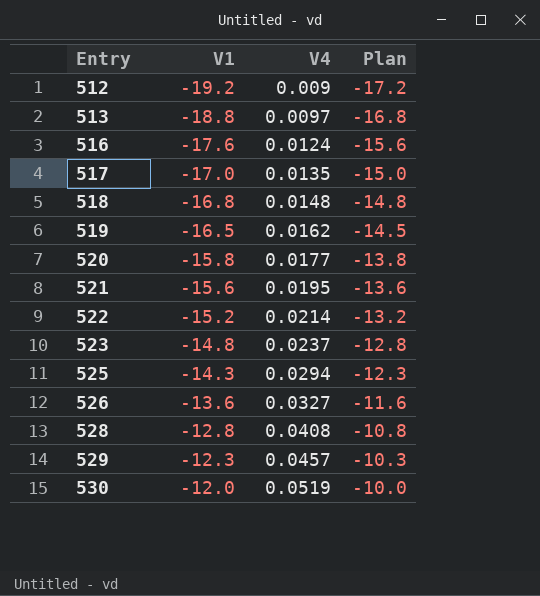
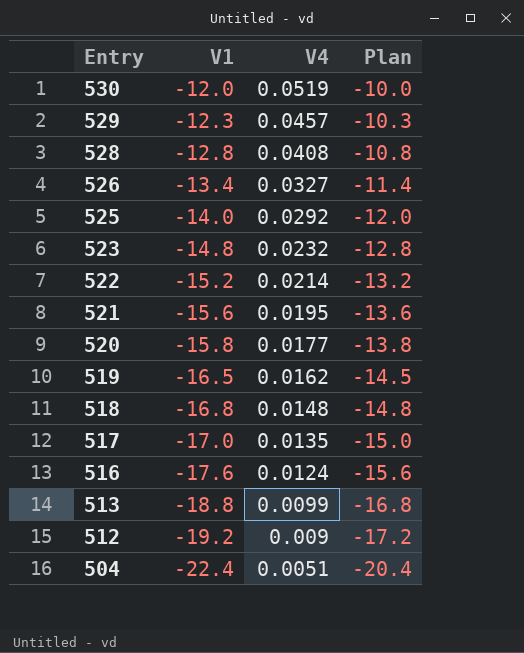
row order: Entry ascending -> Entry descending
526 | V1: -13.6 -> -13.4
526 | Plan: -11.6 -> -11.4
525 | V1: -14.3 -> -14.0
525 | V4: 0.0294 -> 0.0292
525 | Plan: -12.3 -> -12.0
523 | V4: 0.0237 -> 0.0232
513 | V4: 0.0097 -> 0.0099
row 504: none -> -22.4 | 0.0051 | -20.4

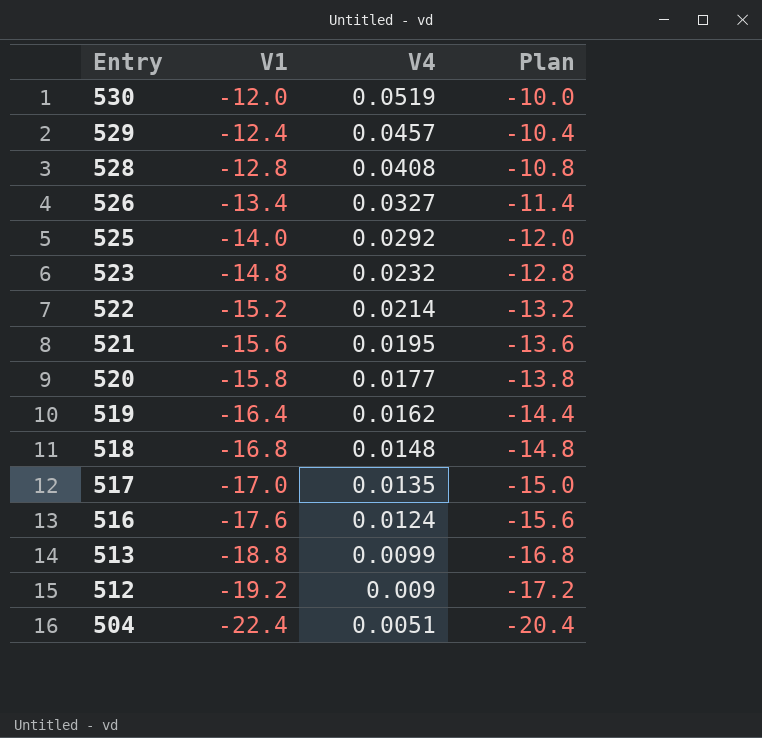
529 | V1: -12.3 -> -12.4
529 | Plan: -10.3 -> -10.4
519 | V1: -16.5 -> -16.4
519 | Plan: -14.5 -> -14.4

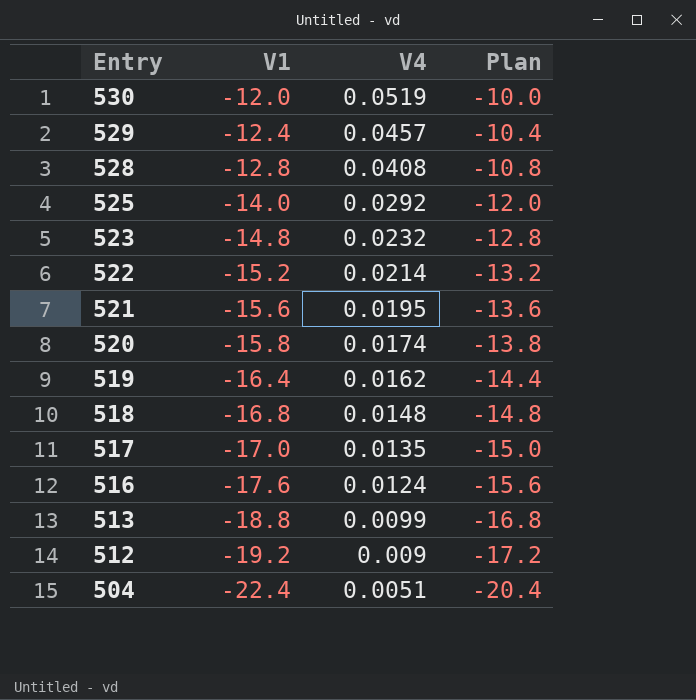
row 526: -13.4 | 0.0327 | -11.4 -> none
520 | V4: 0.0177 -> 0.0174

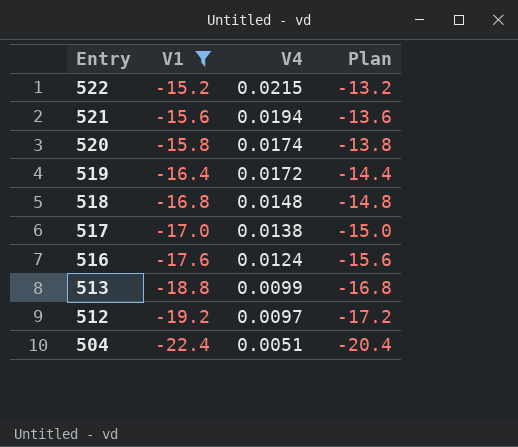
filter: none -> V1 <= -15.2
522 | V4: 0.0214 -> 0.0215
521 | V4: 0.0195 -> 0.0194
519 | V4: 0.0162 -> 0.0172
517 | V4: 0.0135 -> 0.0138
512 | V4: 0.009 -> 0.0097

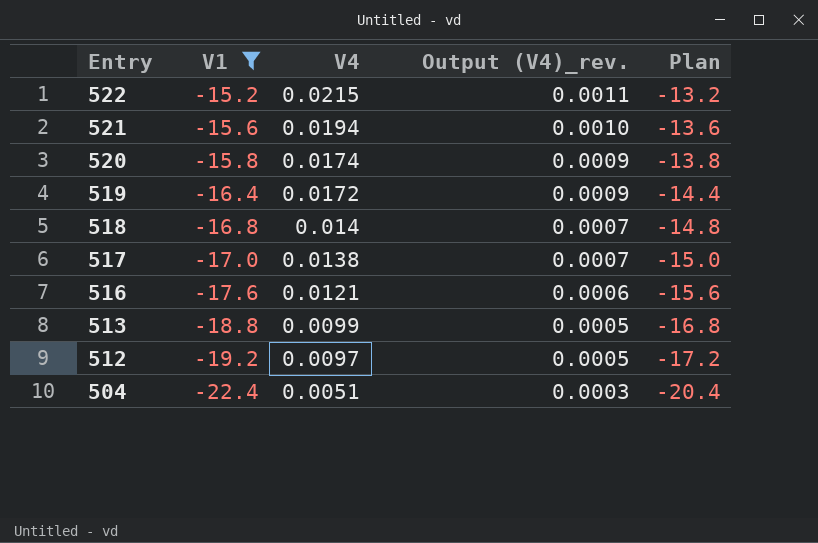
column Output (V4)_rev. | formula: none -> [V4] * 0.05
518 | V4: 0.0148 -> 0.014
516 | V4: 0.0124 -> 0.0121

